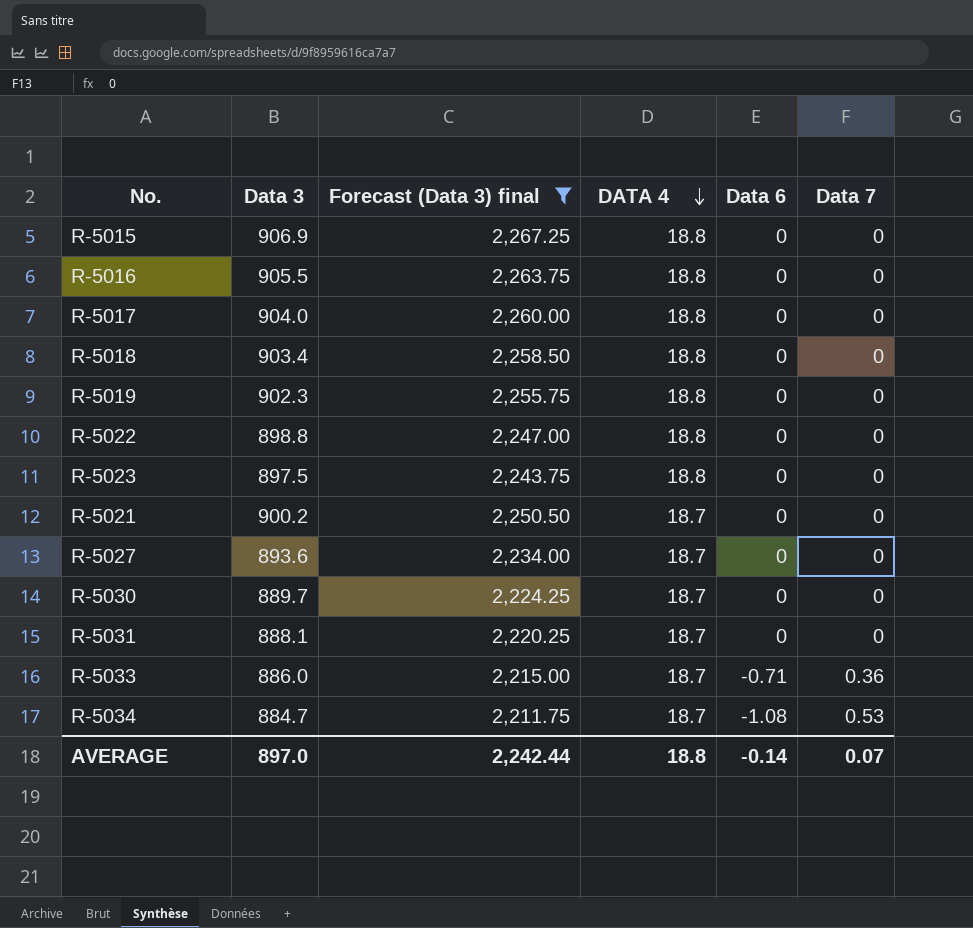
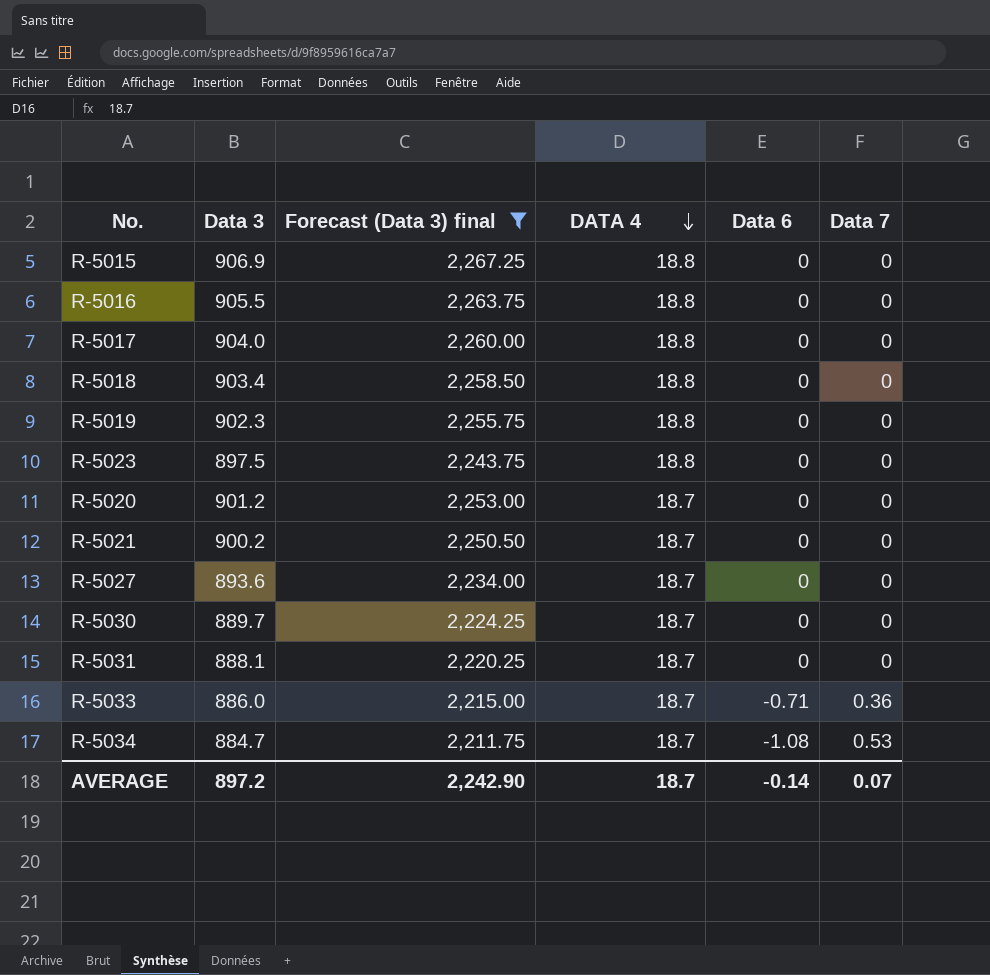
row R-5022: 898.8 | 2,247.00 | 18.8 | 0 | 0 -> none
row R-5020: none -> 901.2 | 2,253.00 | 18.7 | 0 | 0
AVERAGE | Data 3: 897.0 -> 897.2
AVERAGE | Forecast (Data 3) final: 2,242.44 -> 2,242.90
AVERAGE | DATA 4: 18.8 -> 18.7

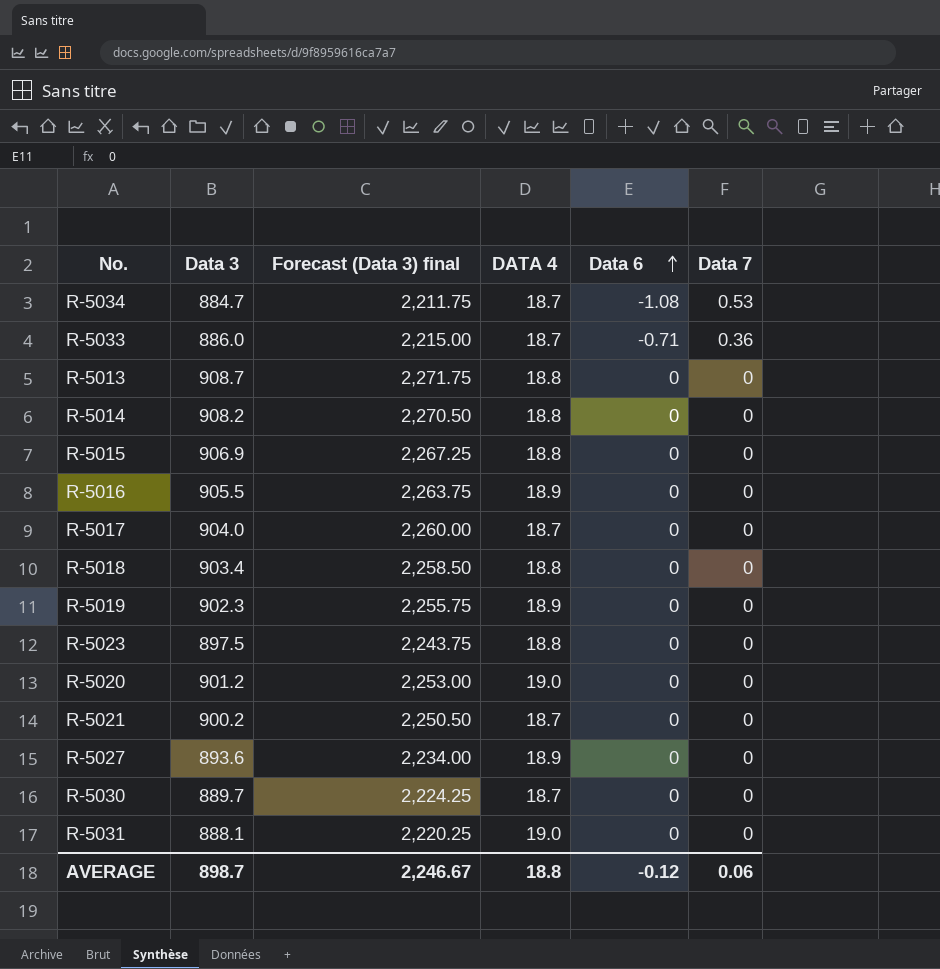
filter: Forecast (Data 3) final <= 2,267.25 -> none
row order: DATA 4 descending -> Data 6 ascending
R-5016 | DATA 4: 18.8 -> 18.9
R-5017 | DATA 4: 18.8 -> 18.7
R-5019 | DATA 4: 18.8 -> 18.9
R-5020 | DATA 4: 18.7 -> 19.0
R-5027 | DATA 4: 18.7 -> 18.9
R-5031 | DATA 4: 18.7 -> 19.0
AVERAGE | Data 3: 897.2 -> 898.7
AVERAGE | Forecast (Data 3) final: 2,242.90 -> 2,246.67
AVERAGE | DATA 4: 18.7 -> 18.8
AVERAGE | Data 6: -0.14 -> -0.12
AVERAGE | Data 7: 0.07 -> 0.06

